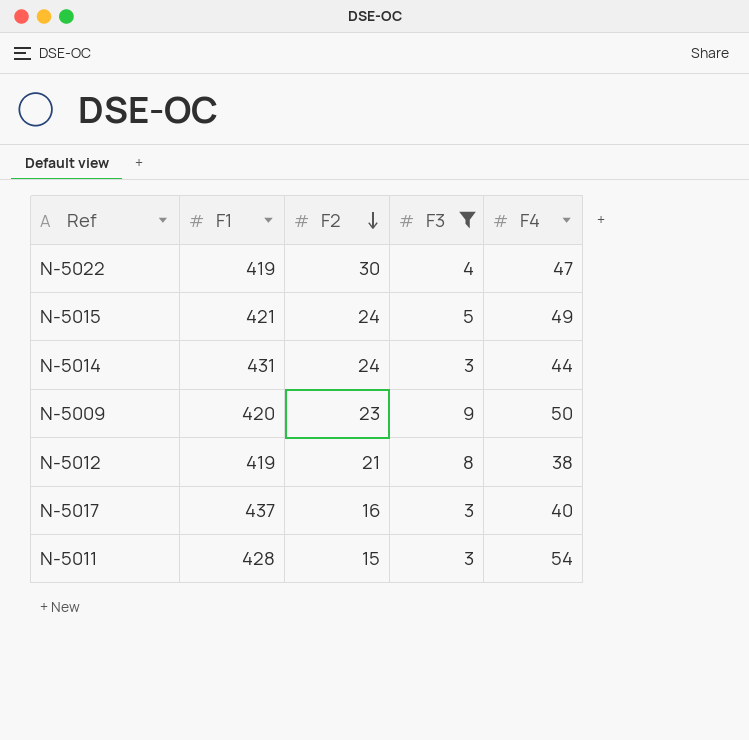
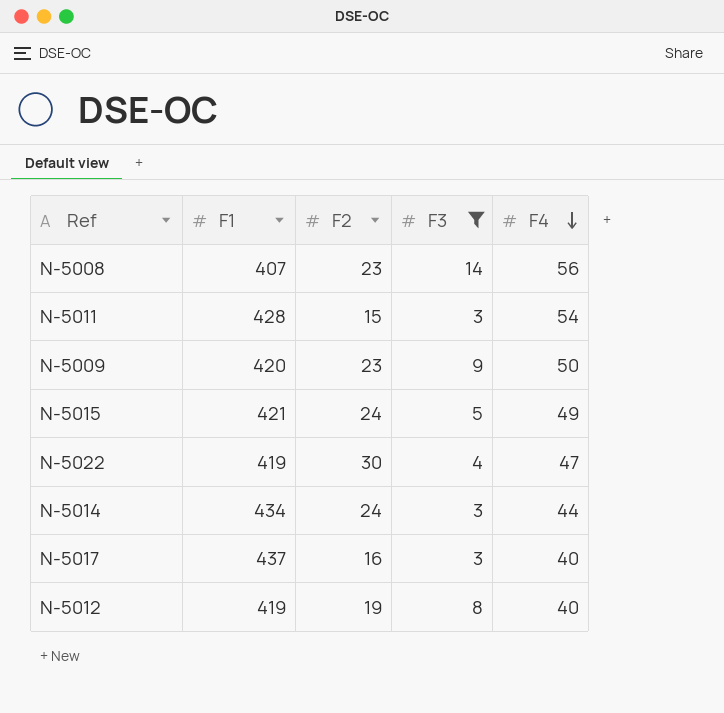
row order: F2 descending -> F4 descending
row N-5008: none -> 407 | 23 | 14 | 56
N-5014 | F1: 431 -> 434
N-5012 | F2: 21 -> 19
N-5012 | F4: 38 -> 40

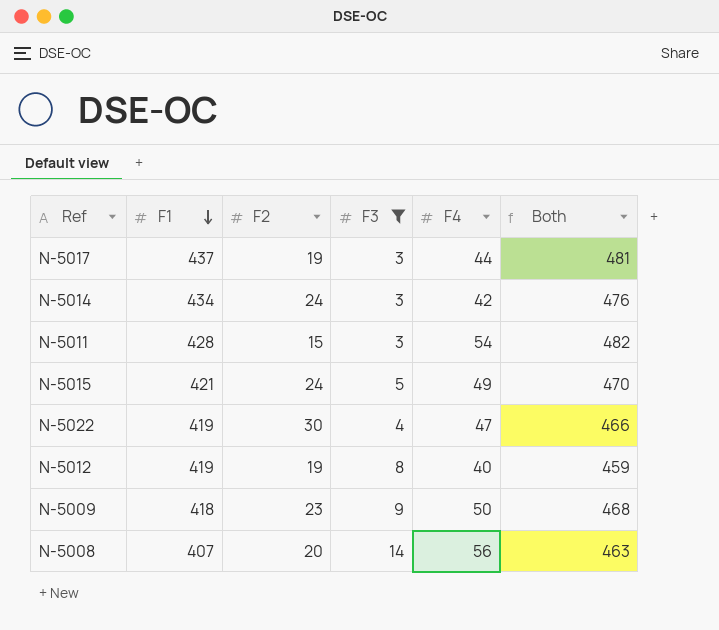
row order: F4 descending -> F1 descending
column Both | formula: none -> [F1] + [F4]
N-5017 | F2: 16 -> 19
N-5017 | F4: 40 -> 44
N-5014 | F4: 44 -> 42
N-5009 | F1: 420 -> 418
N-5008 | F2: 23 -> 20

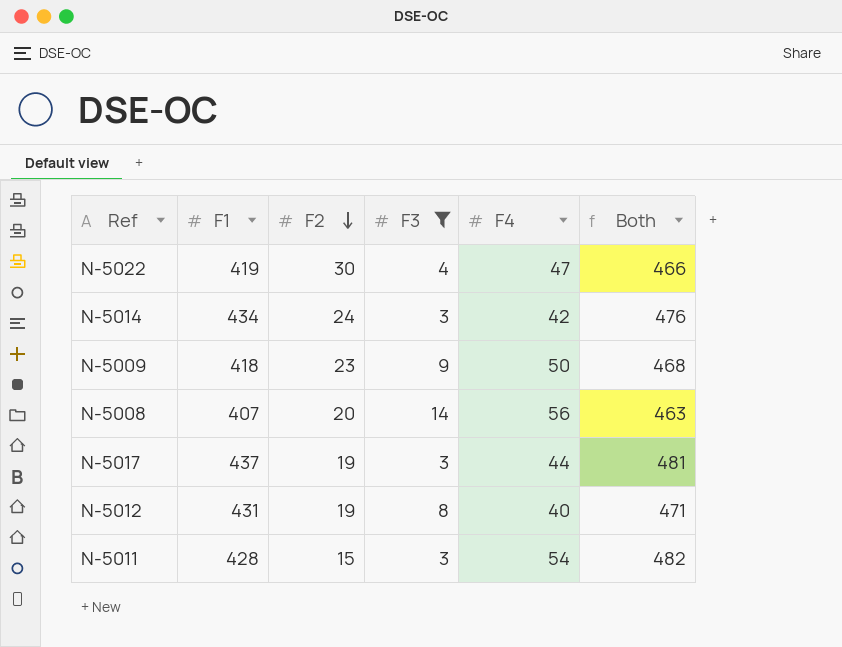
row order: F1 descending -> F2 descending
row N-5015: 421 | 24 | 5 | 49 | 470 -> none
N-5012 | F1: 419 -> 431
N-5012 | Both: 459 -> 471

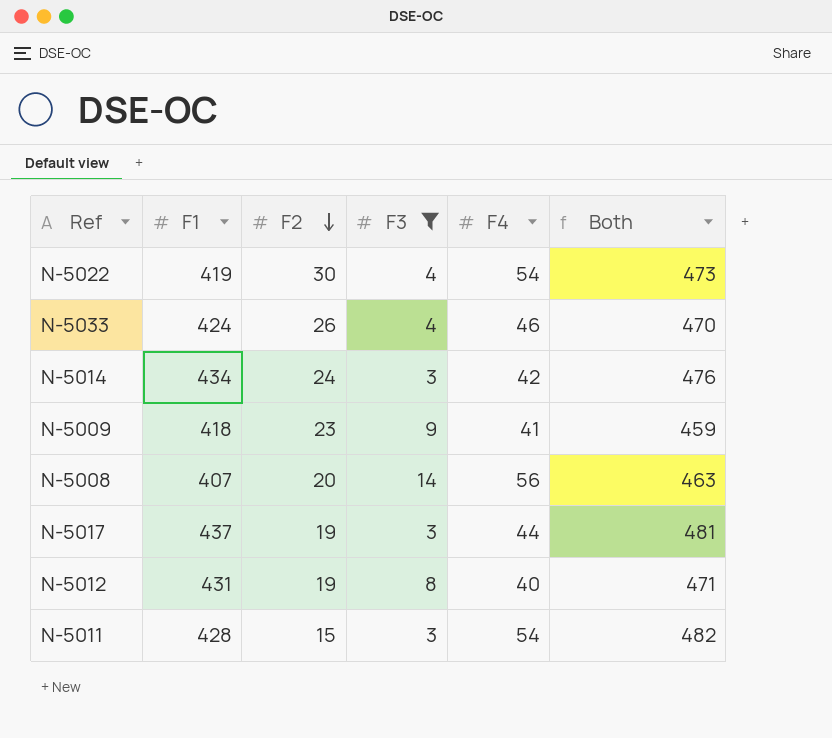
N-5022 | F4: 47 -> 54
N-5022 | Both: 466 -> 473
row N-5033: none -> 424 | 26 | 4 | 46 | 470
N-5009 | F4: 50 -> 41
N-5009 | Both: 468 -> 459

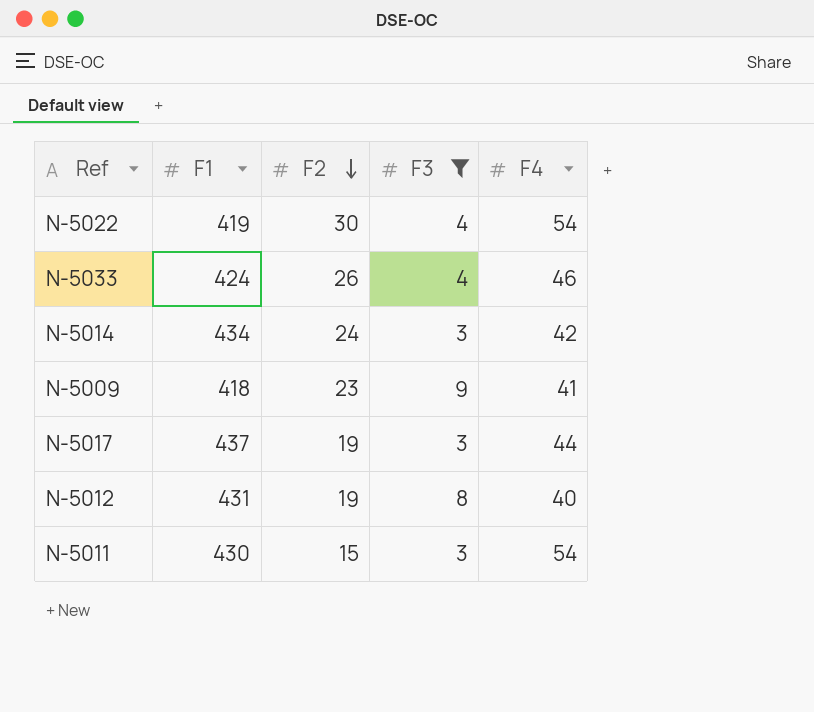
column Both | formula: [F1] + [F4] -> none
row N-5008: 407 | 20 | 14 | 56 | 463 -> none
N-5011 | F1: 428 -> 430

